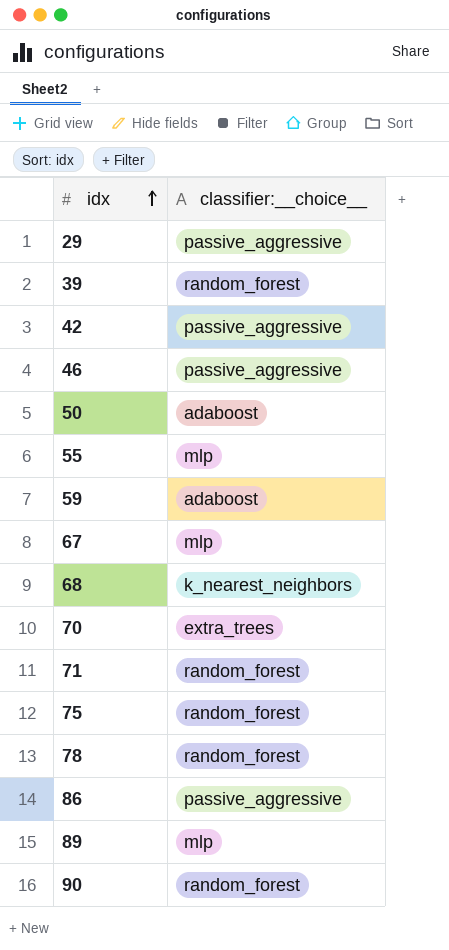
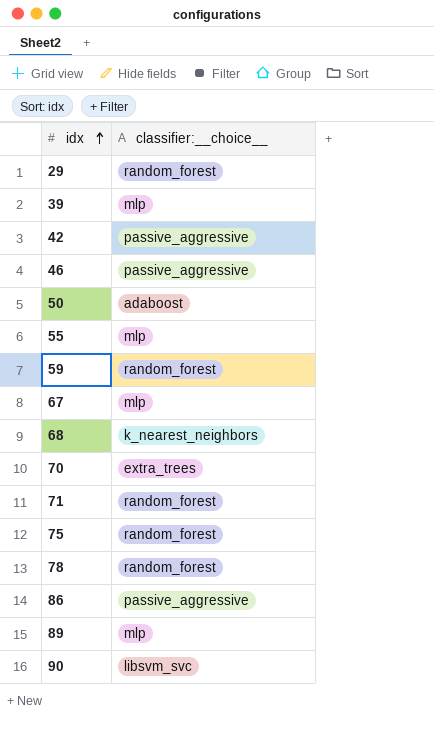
29 | classifier:__choice__: passive_aggressive -> random_forest
39 | classifier:__choice__: random_forest -> mlp
59 | classifier:__choice__: adaboost -> random_forest
90 | classifier:__choice__: random_forest -> libsvm_svc

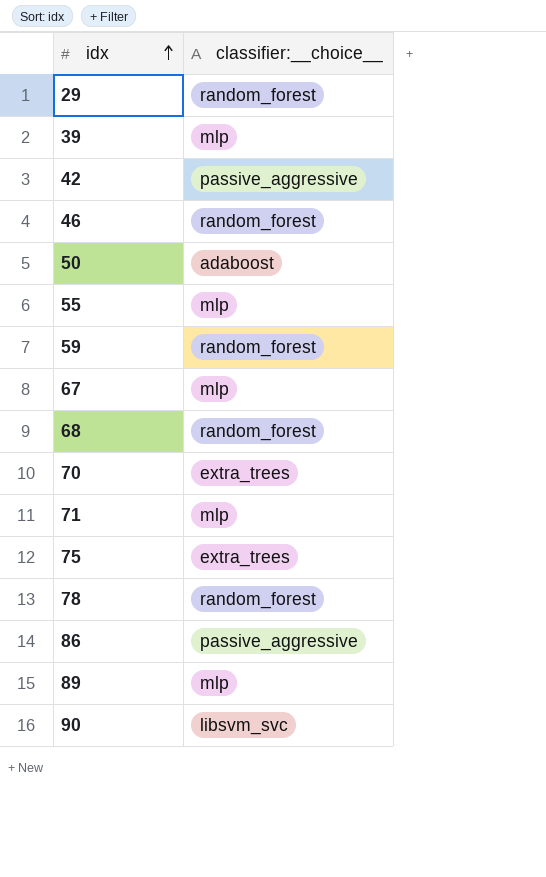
46 | classifier:__choice__: passive_aggressive -> random_forest
68 | classifier:__choice__: k_nearest_neighbors -> random_forest
71 | classifier:__choice__: random_forest -> mlp
75 | classifier:__choice__: random_forest -> extra_trees

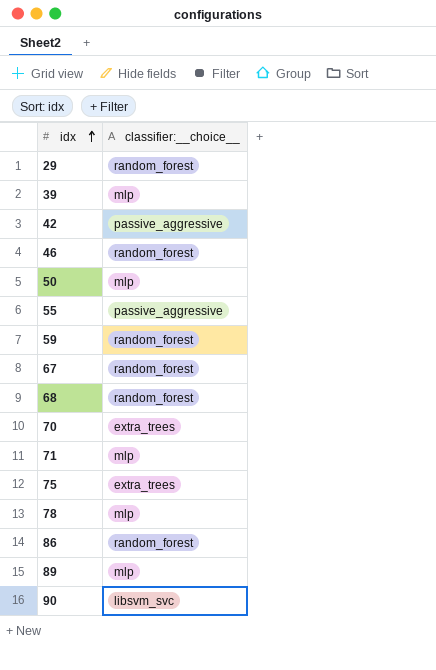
50 | classifier:__choice__: adaboost -> mlp
55 | classifier:__choice__: mlp -> passive_aggressive
67 | classifier:__choice__: mlp -> random_forest
78 | classifier:__choice__: random_forest -> mlp
86 | classifier:__choice__: passive_aggressive -> random_forest

